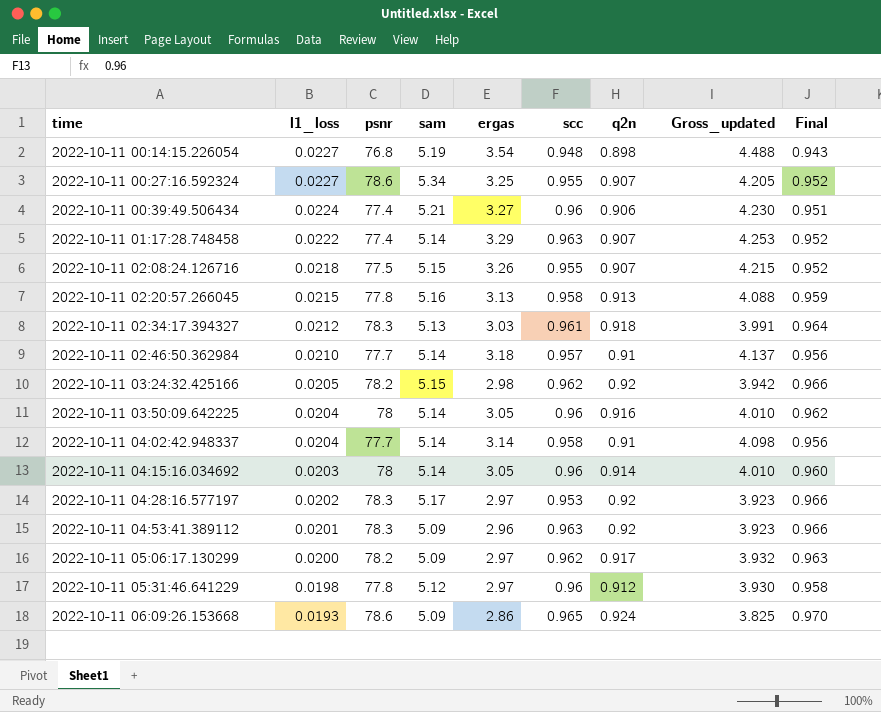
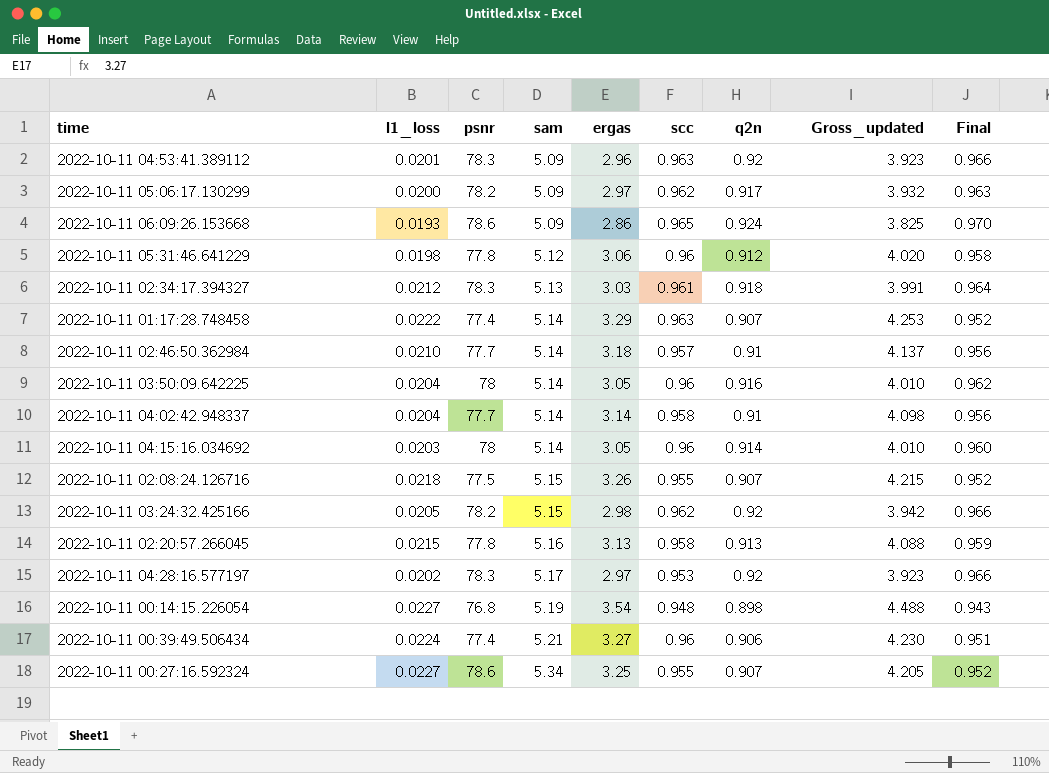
row order: time ascending -> sam ascending
2022-10-11 05:31:46.641229 | ergas: 2.97 -> 3.06
2022-10-11 05:31:46.641229 | Gross_updated: 3.930 -> 4.020

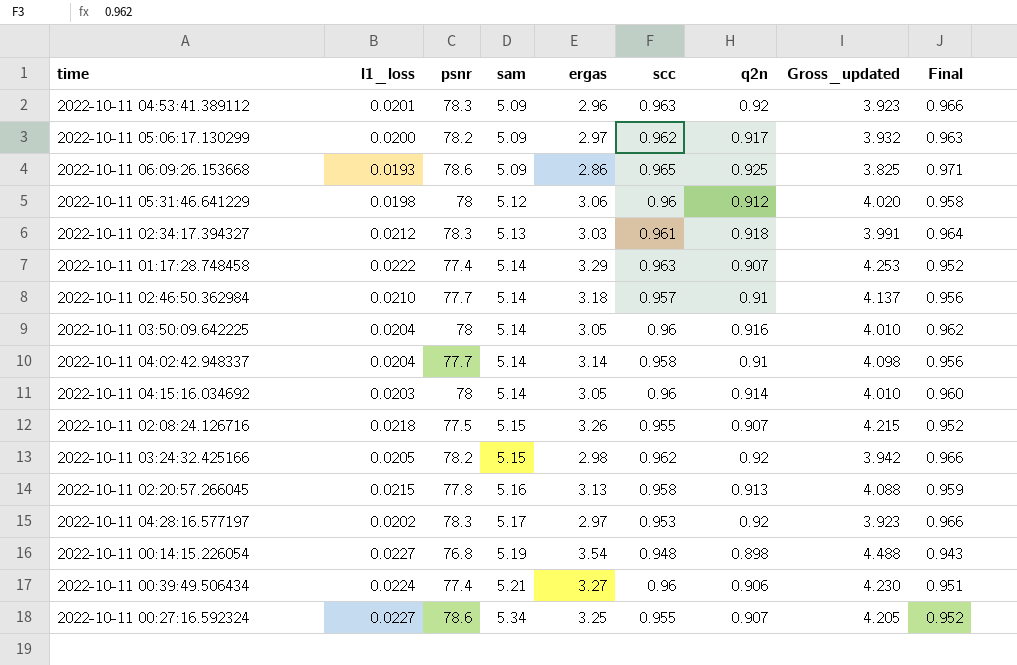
2022-10-11 06:09:26.153668 | q2n: 0.924 -> 0.925
2022-10-11 06:09:26.153668 | Final: 0.970 -> 0.971
2022-10-11 05:31:46.641229 | psnr: 77.8 -> 78

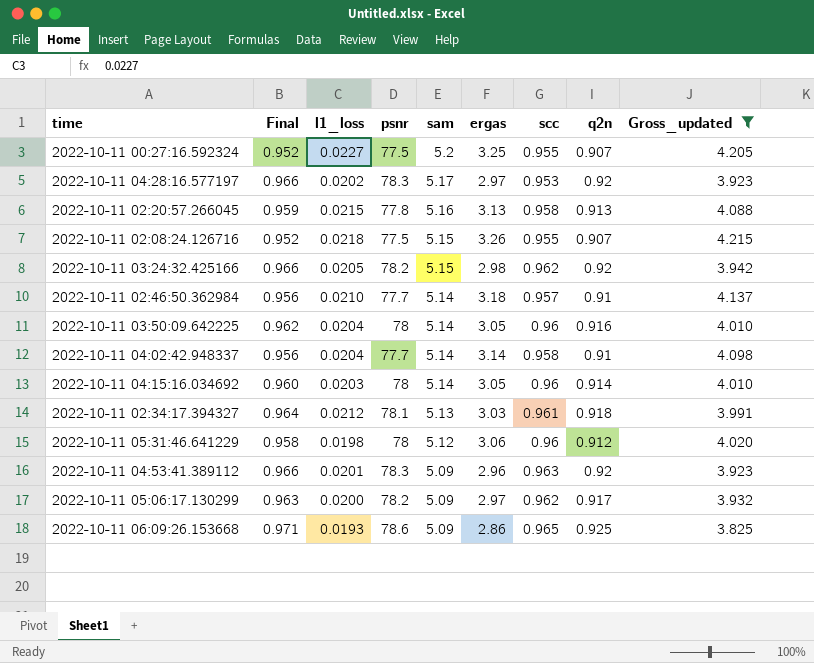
filter: none -> Gross_updated <= 4.215
row order: sam ascending -> sam descending
column Final | position: 9 -> 2
2022-10-11 00:27:16.592324 | psnr: 78.6 -> 77.5
2022-10-11 00:27:16.592324 | sam: 5.34 -> 5.2
2022-10-11 02:34:17.394327 | psnr: 78.3 -> 78.1

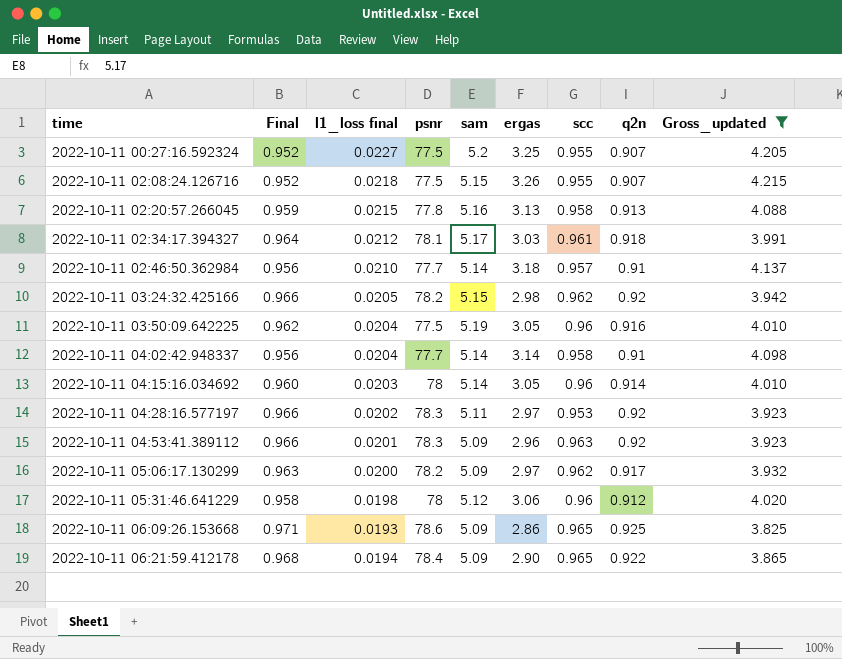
row order: sam descending -> time ascending
column name: l1_loss -> l1_loss final
2022-10-11 02:34:17.394327 | sam: 5.13 -> 5.17
2022-10-11 03:50:09.642225 | psnr: 78 -> 77.5
2022-10-11 03:50:09.642225 | sam: 5.14 -> 5.19
2022-10-11 04:28:16.577197 | sam: 5.17 -> 5.11
row 2022-10-11 06:21:59.412178: none -> 0.968 | 0.0194 | 78.4 | 5.09 | 2.90 | 0.965 | 0.922 | 3.865

